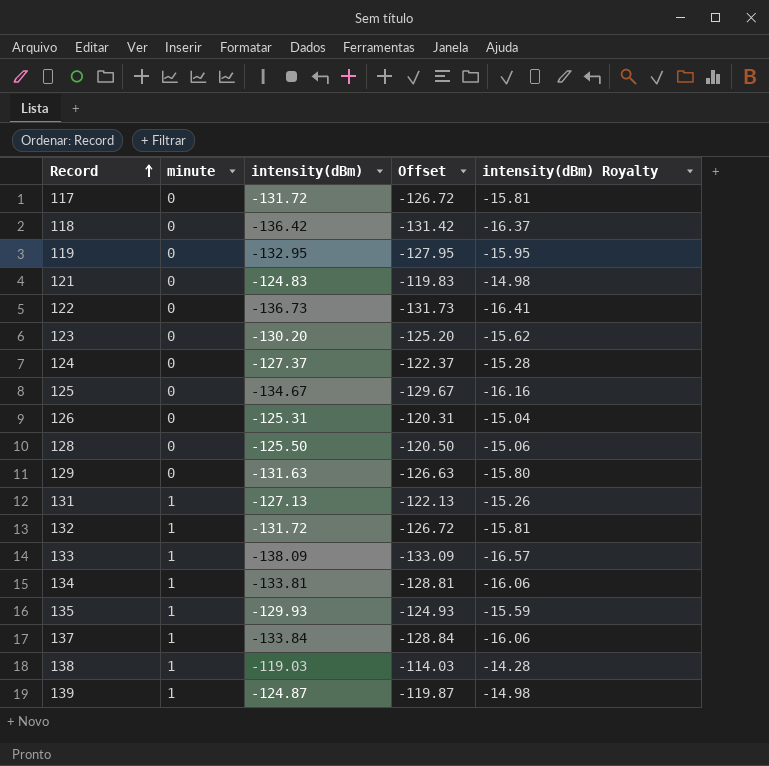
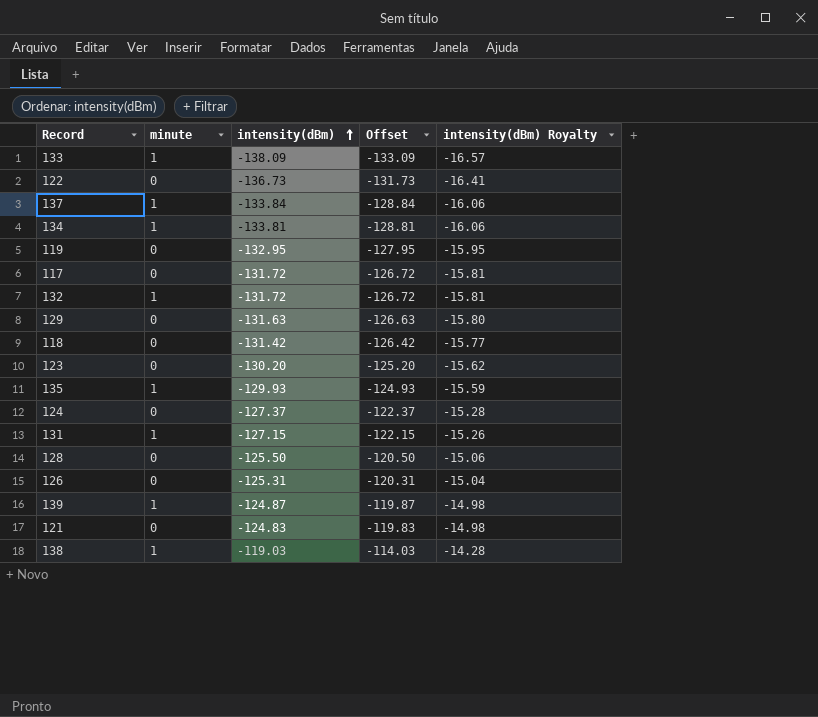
row order: Record ascending -> intensity(dBm) ascending
row 125: 0 | -134.67 | -129.67 | -16.16 -> none
118 | intensity(dBm): -136.42 -> -131.42
118 | Offset: -131.42 -> -126.42
118 | intensity(dBm) Royalty: -16.37 -> -15.77
131 | intensity(dBm): -127.13 -> -127.15
131 | Offset: -122.13 -> -122.15

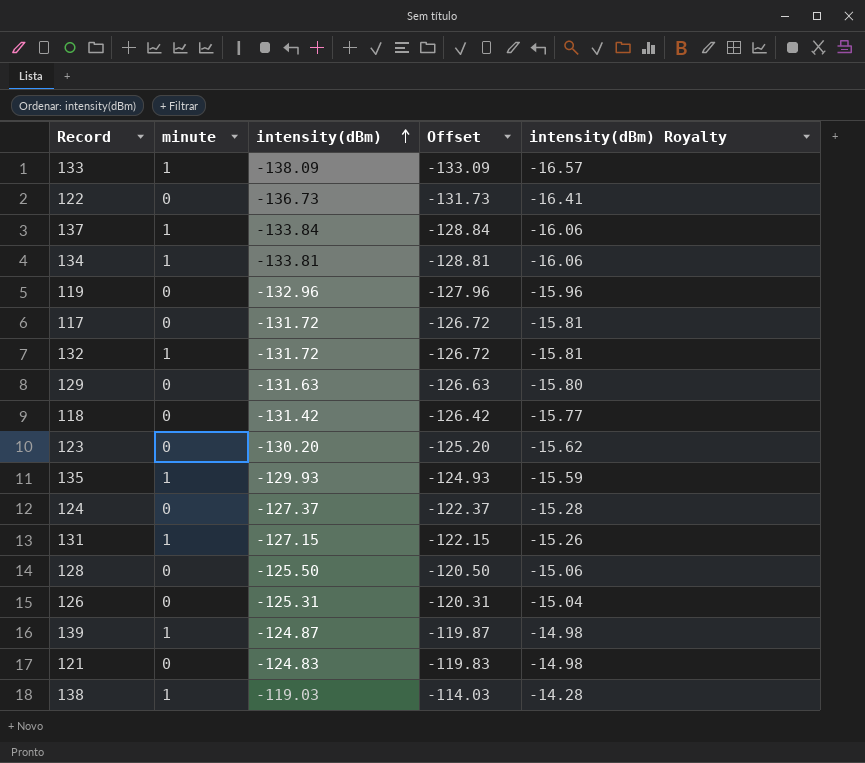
119 | intensity(dBm): -132.95 -> -132.96
119 | Offset: -127.95 -> -127.96
119 | intensity(dBm) Royalty: -15.95 -> -15.96

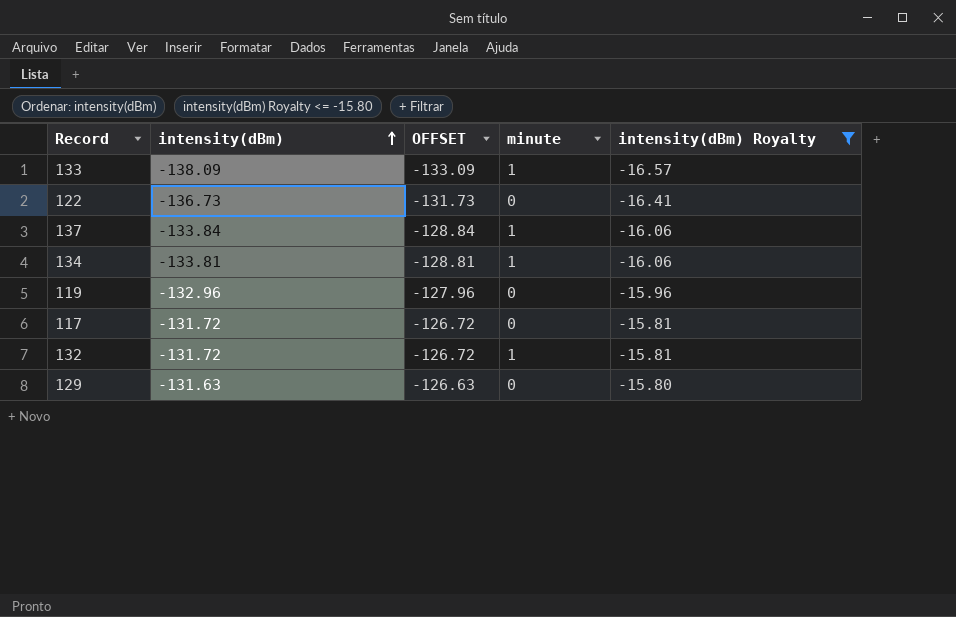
filter: none -> intensity(dBm) Royalty <= -15.80
column name: Offset -> OFFSET
column minute | position: 2 -> 4

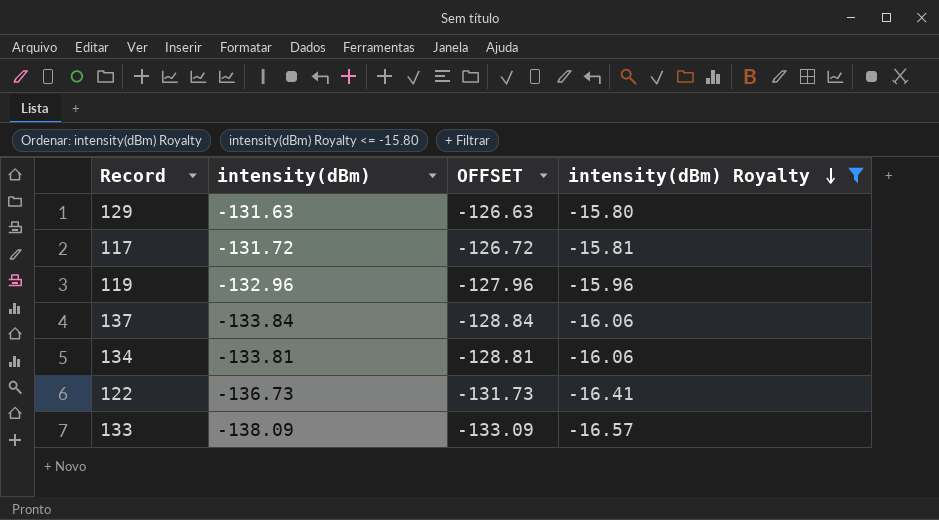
row order: intensity(dBm) ascending -> intensity(dBm) Royalty descending
column minute | position: 4 -> none
row 132: -131.72 | -126.72 | 1 | -15.81 -> none

